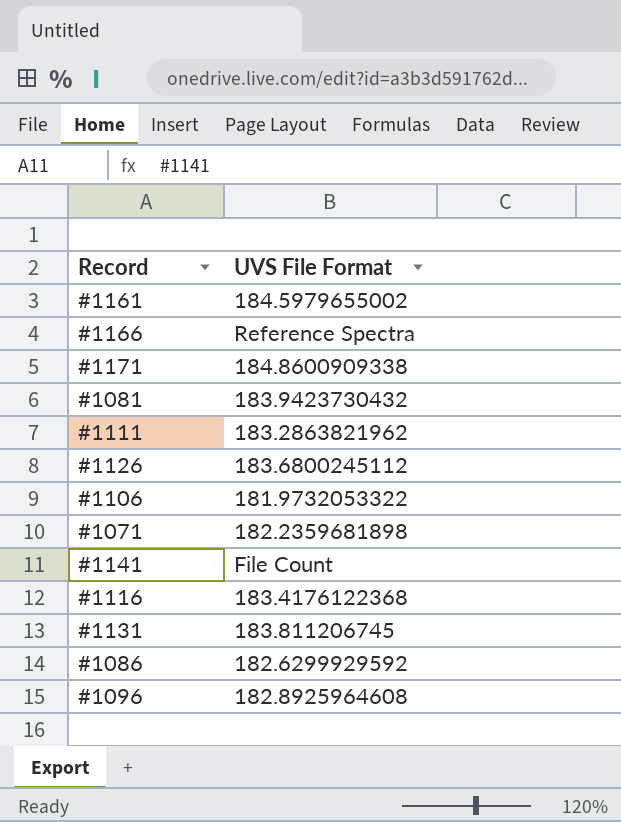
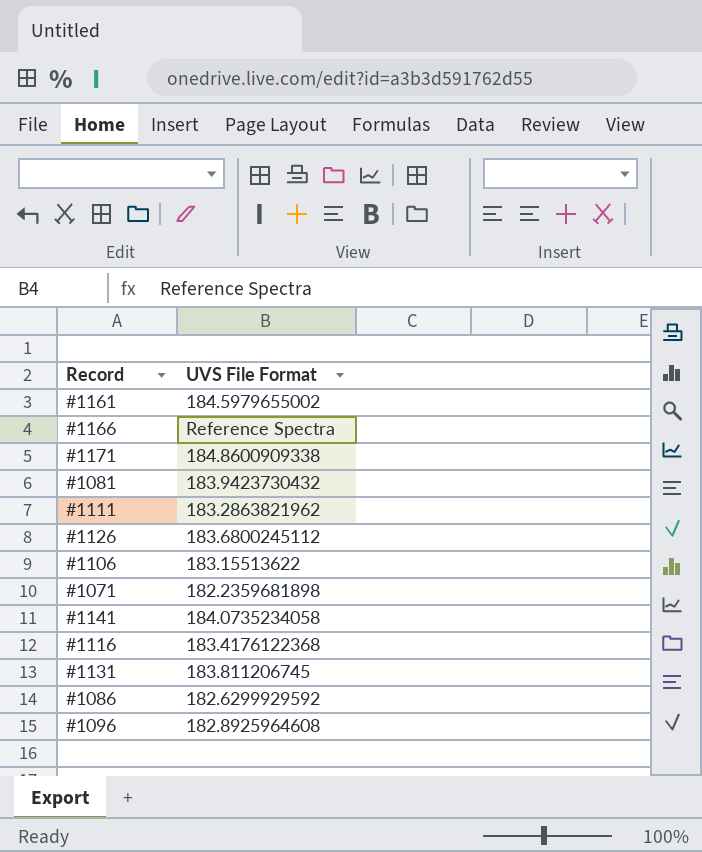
#1106 | UVS File Format: 181.9732053322 -> 183.15513622
#1141 | UVS File Format: File Count -> 184.0735234058

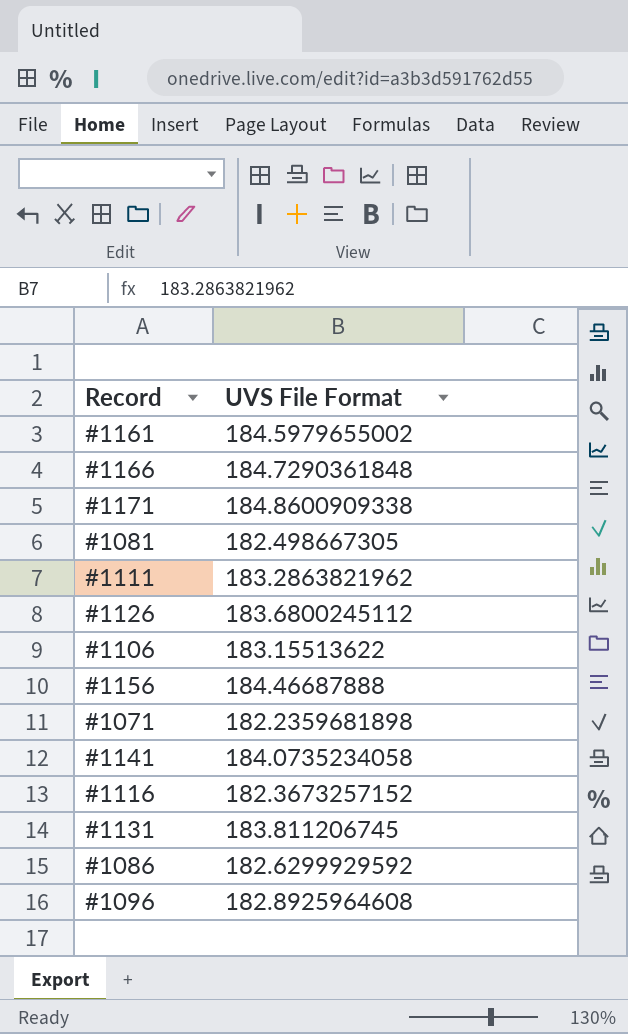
#1166 | UVS File Format: Reference Spectra -> 184.7290361848
#1081 | UVS File Format: 183.9423730432 -> 182.498667305
row #1156: none -> 184.46687888
#1116 | UVS File Format: 183.4176122368 -> 182.3673257152

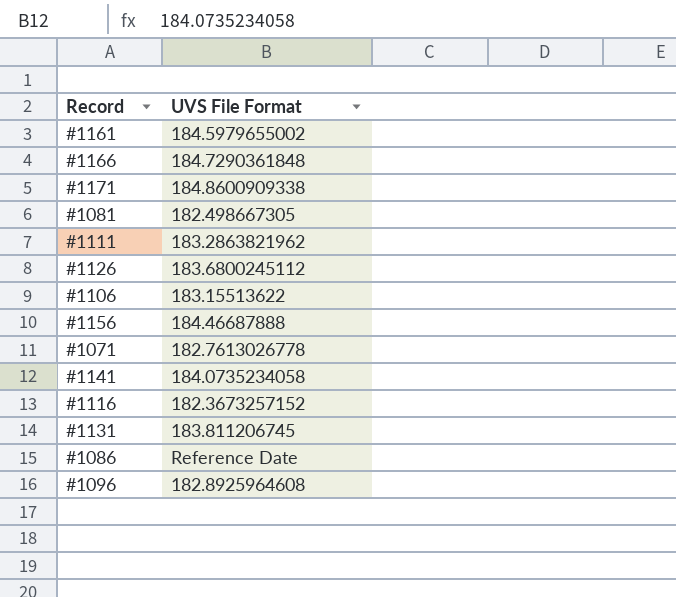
#1071 | UVS File Format: 182.2359681898 -> 182.7613026778
#1086 | UVS File Format: 182.6299929592 -> Reference Date

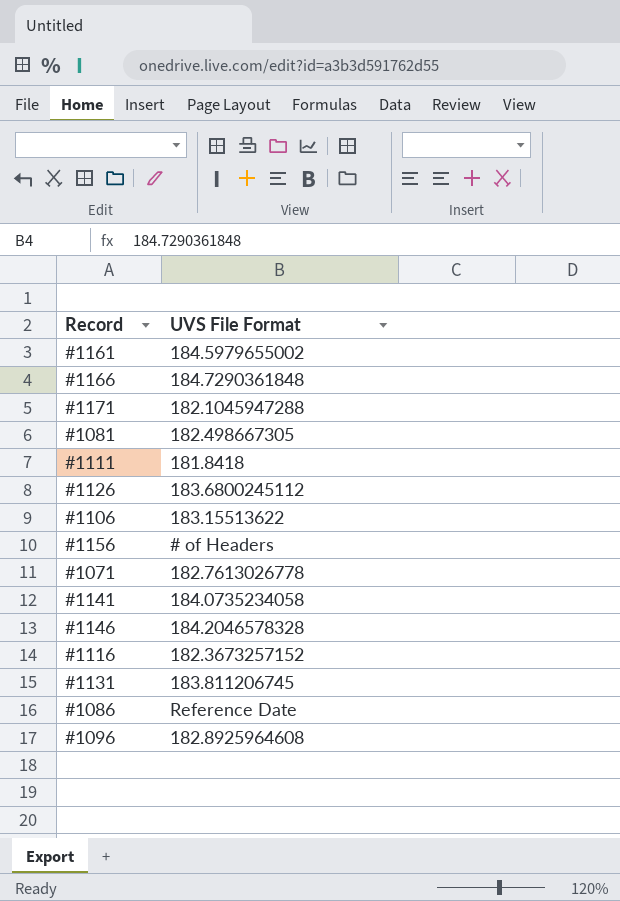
#1171 | UVS File Format: 184.8600909338 -> 182.1045947288
#1111 | UVS File Format: 183.2863821962 -> 181.8418
#1156 | UVS File Format: 184.46687888 -> # of Headers
row #1146: none -> 184.2046578328

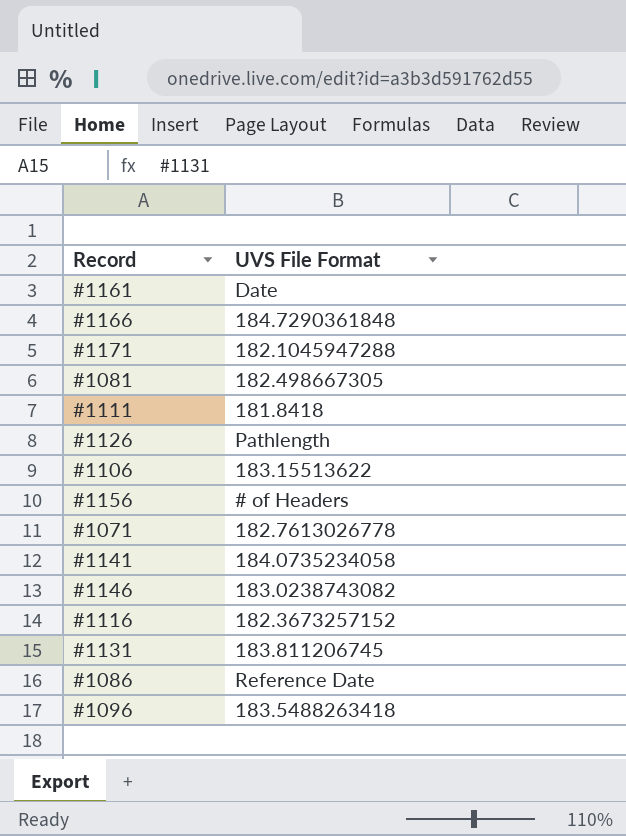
#1161 | UVS File Format: 184.5979655002 -> Date
#1126 | UVS File Format: 183.6800245112 -> Pathlength
#1146 | UVS File Format: 184.2046578328 -> 183.0238743082
#1096 | UVS File Format: 182.8925964608 -> 183.5488263418

